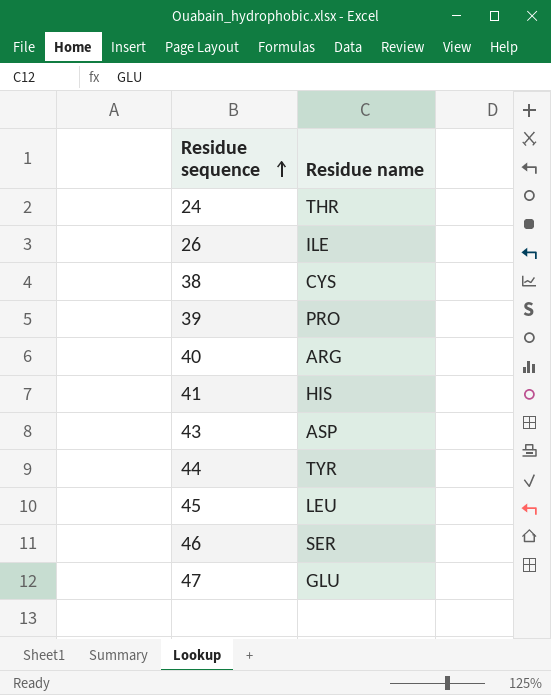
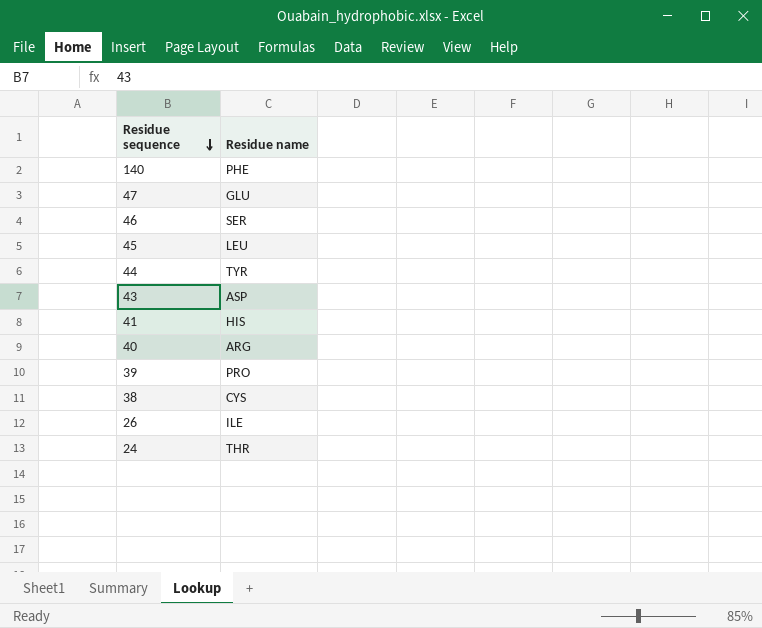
row order: Residue sequence ascending -> Residue sequence descending
row 140: none -> PHE

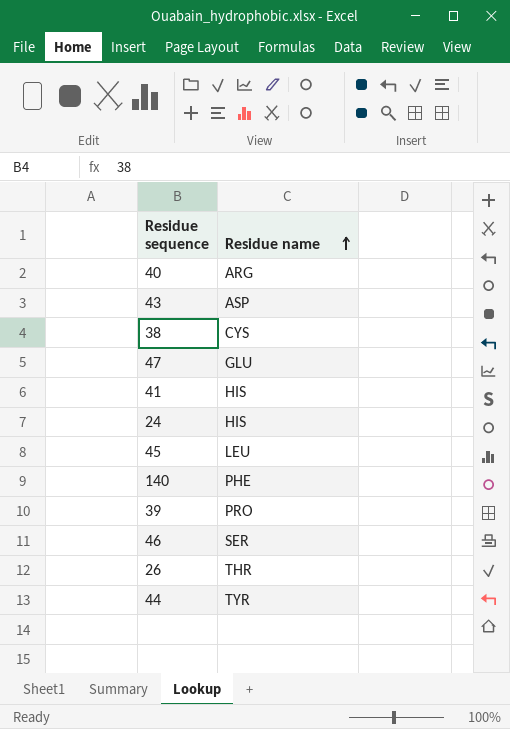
row order: Residue sequence descending -> Residue name ascending
24 | Residue name: THR -> HIS
26 | Residue name: ILE -> THR

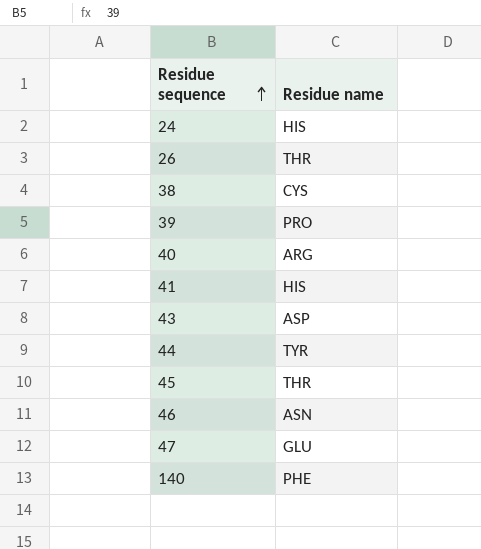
row order: Residue name ascending -> Residue sequence ascending
45 | Residue name: LEU -> THR
46 | Residue name: SER -> ASN

